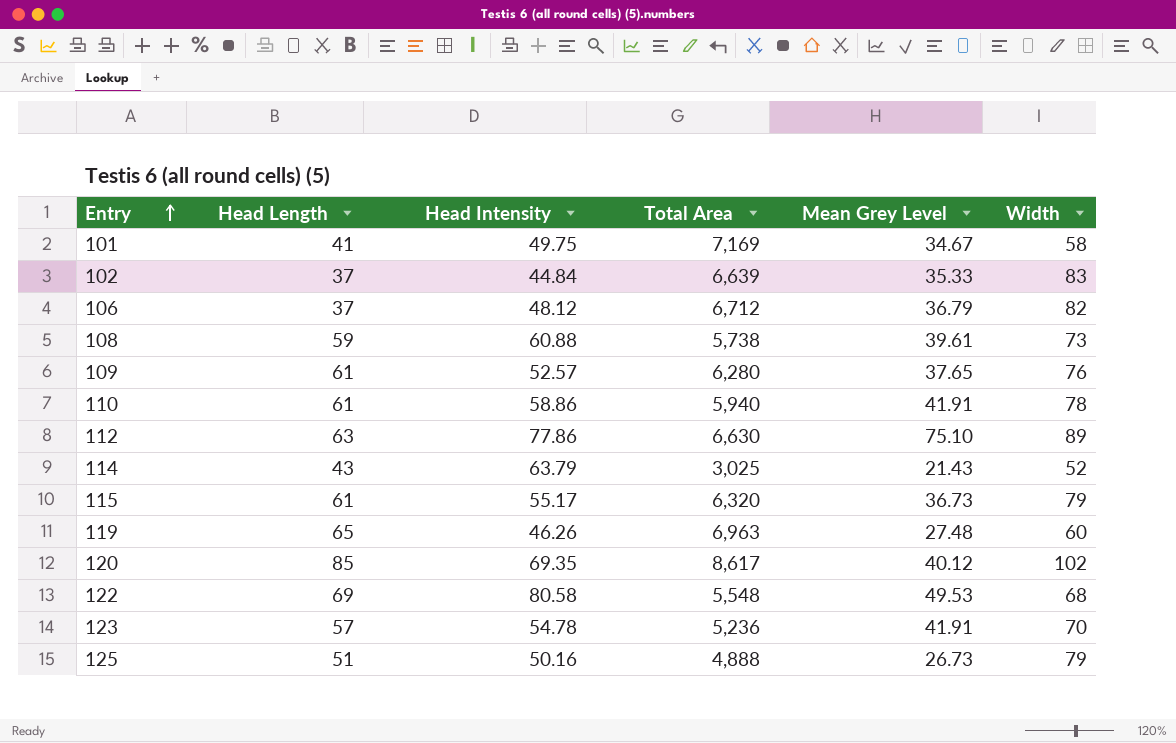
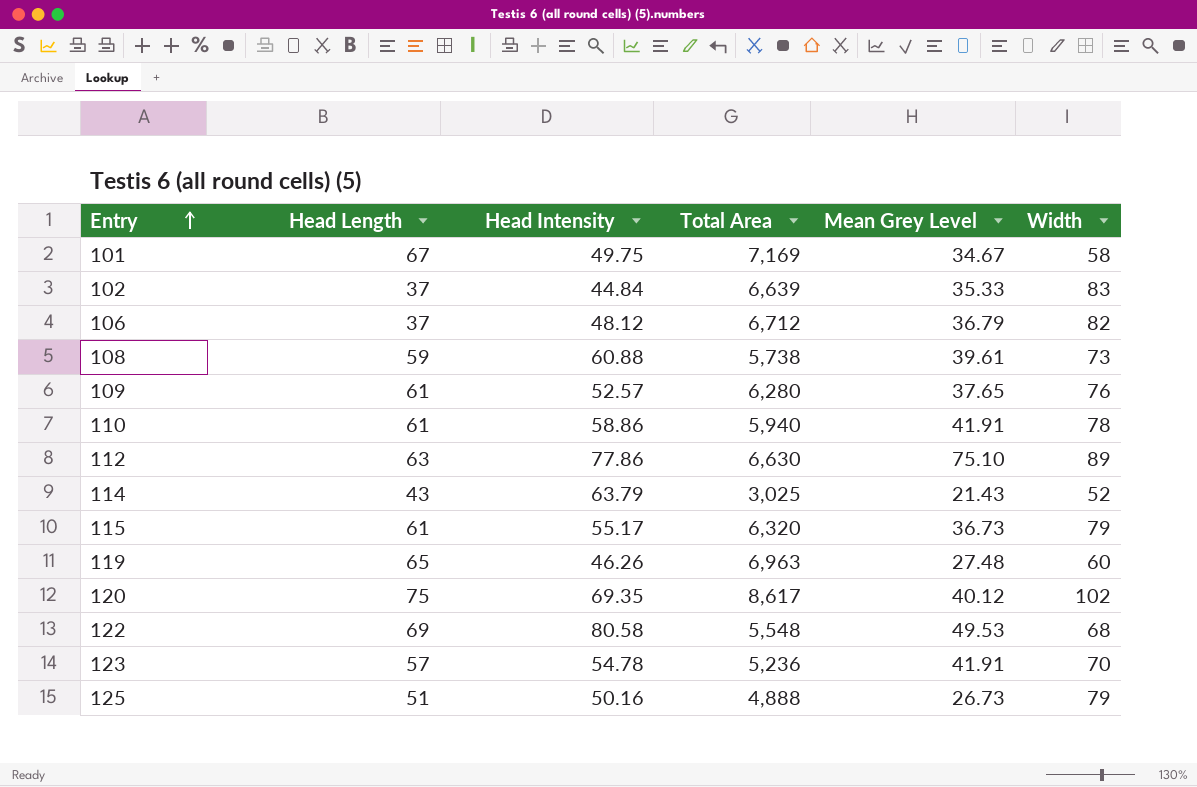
101 | Head Length: 41 -> 67
120 | Head Length: 85 -> 75

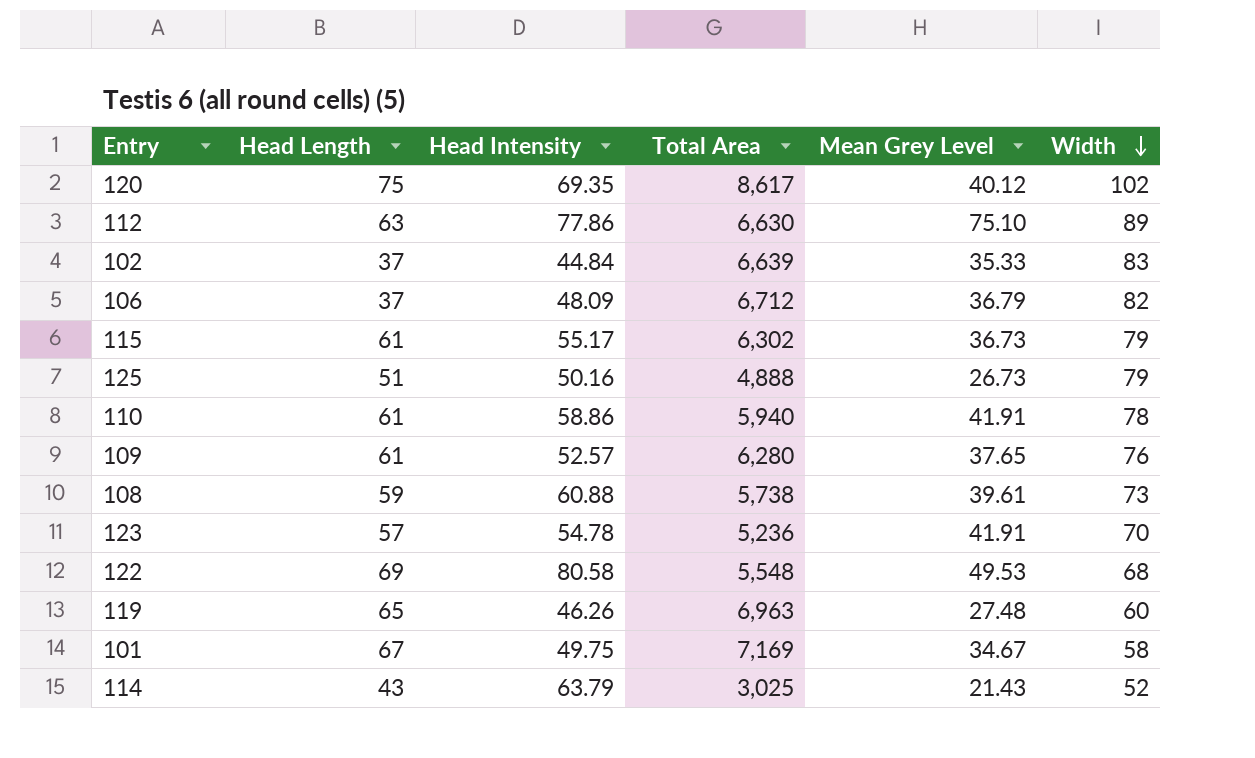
row order: Entry ascending -> Width descending
106 | Head Intensity: 48.12 -> 48.09
115 | Total Area: 6,320 -> 6,302

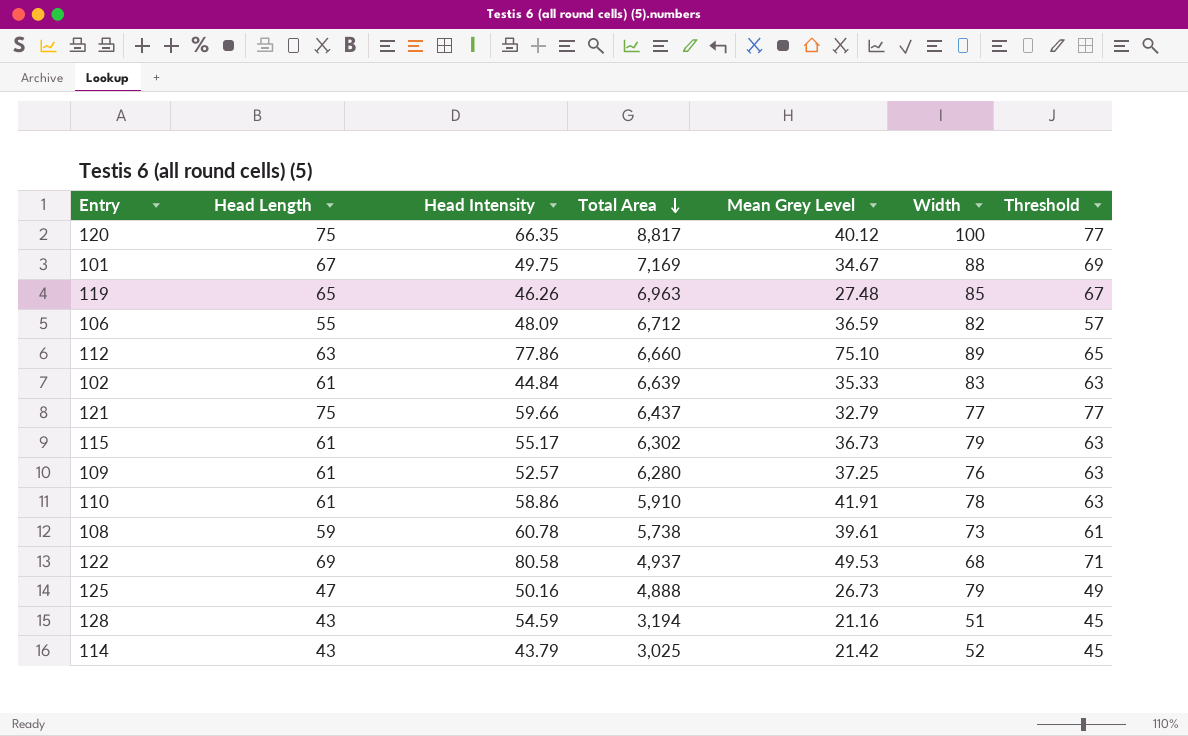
row order: Width descending -> Total Area descending
column Threshold | formula: none -> [Head Length] + 2
row 123: 57 | 54.78 | 5,236 | 41.91 | 70 -> none
120 | Head Intensity: 69.35 -> 66.35
120 | Total Area: 8,617 -> 8,817
120 | Width: 102 -> 100
101 | Width: 58 -> 88
119 | Width: 60 -> 85
106 | Head Length: 37 -> 55
106 | Mean Grey Level: 36.79 -> 36.59
112 | Total Area: 6,630 -> 6,660
102 | Head Length: 37 -> 61
row 121: none -> 75 | 59.66 | 6,437 | 32.79 | 77 | 77
109 | Mean Grey Level: 37.65 -> 37.25
110 | Total Area: 5,940 -> 5,910
108 | Head Intensity: 60.88 -> 60.78
122 | Total Area: 5,548 -> 4,937
125 | Head Length: 51 -> 47
row 128: none -> 43 | 54.59 | 3,194 | 21.16 | 51 | 45
114 | Head Intensity: 63.79 -> 43.79
114 | Mean Grey Level: 21.43 -> 21.42

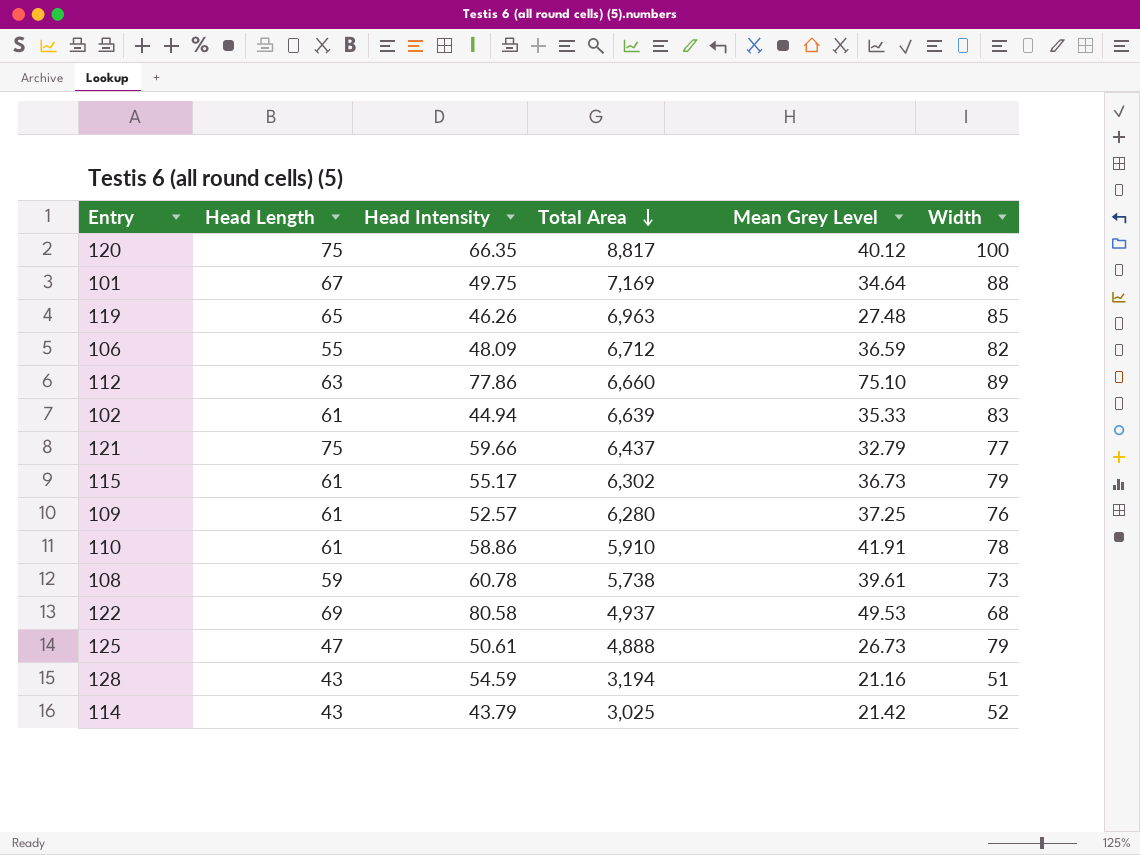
column Threshold | formula: [Head Length] + 2 -> none
101 | Mean Grey Level: 34.67 -> 34.64
102 | Head Intensity: 44.84 -> 44.94
125 | Head Intensity: 50.16 -> 50.61

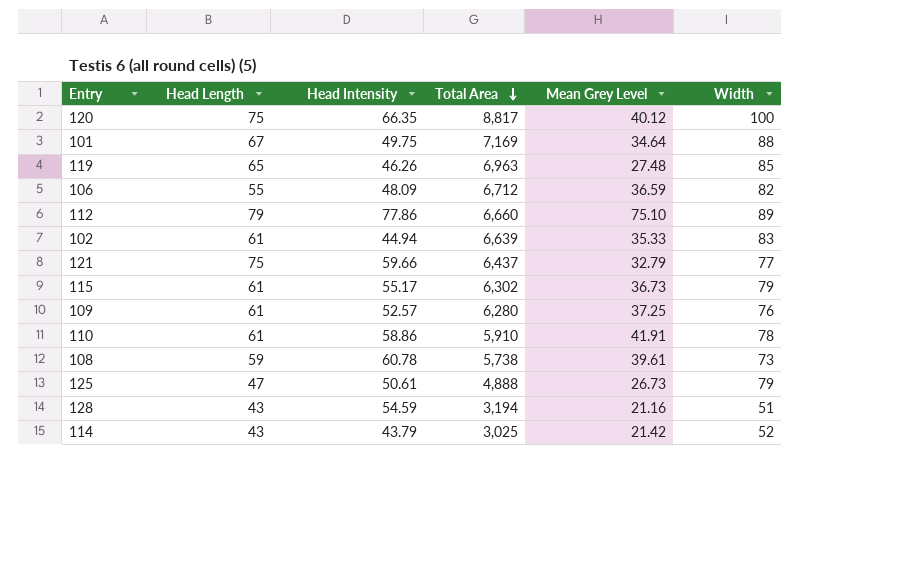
row 122: 69 | 80.58 | 4,937 | 49.53 | 68 -> none
112 | Head Length: 63 -> 79

